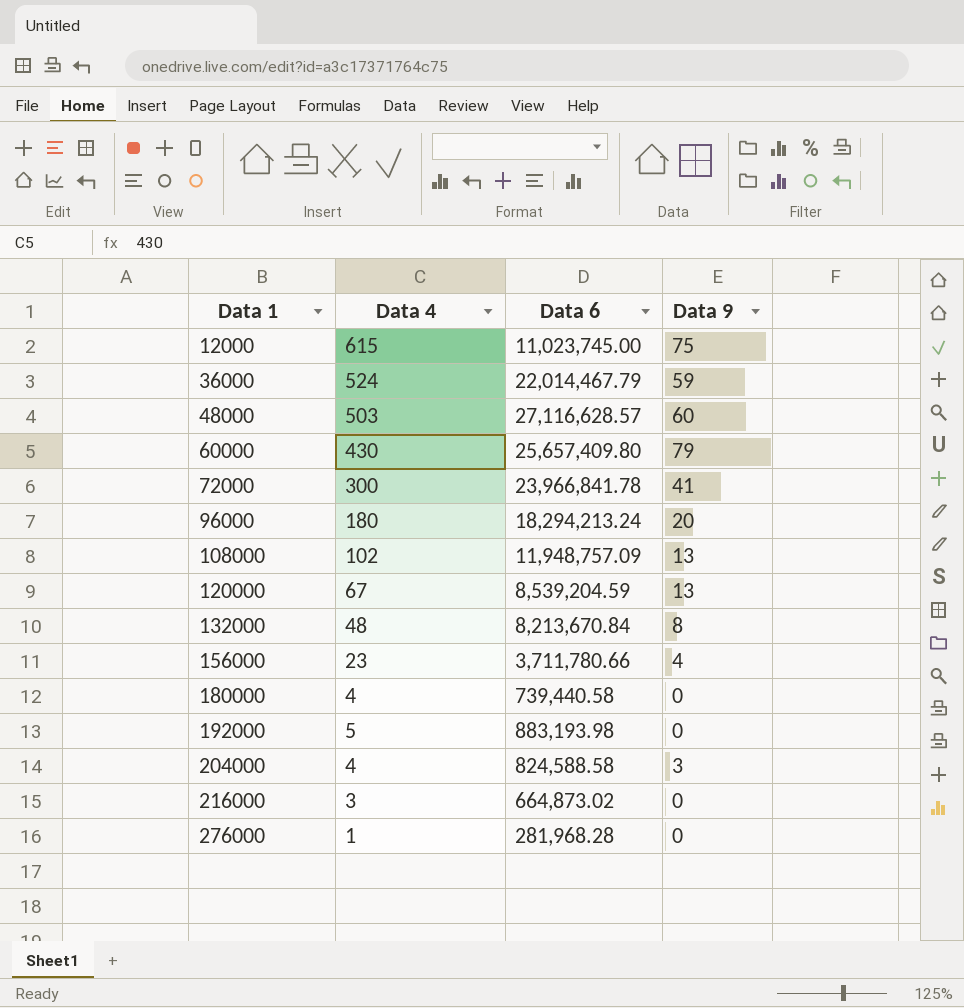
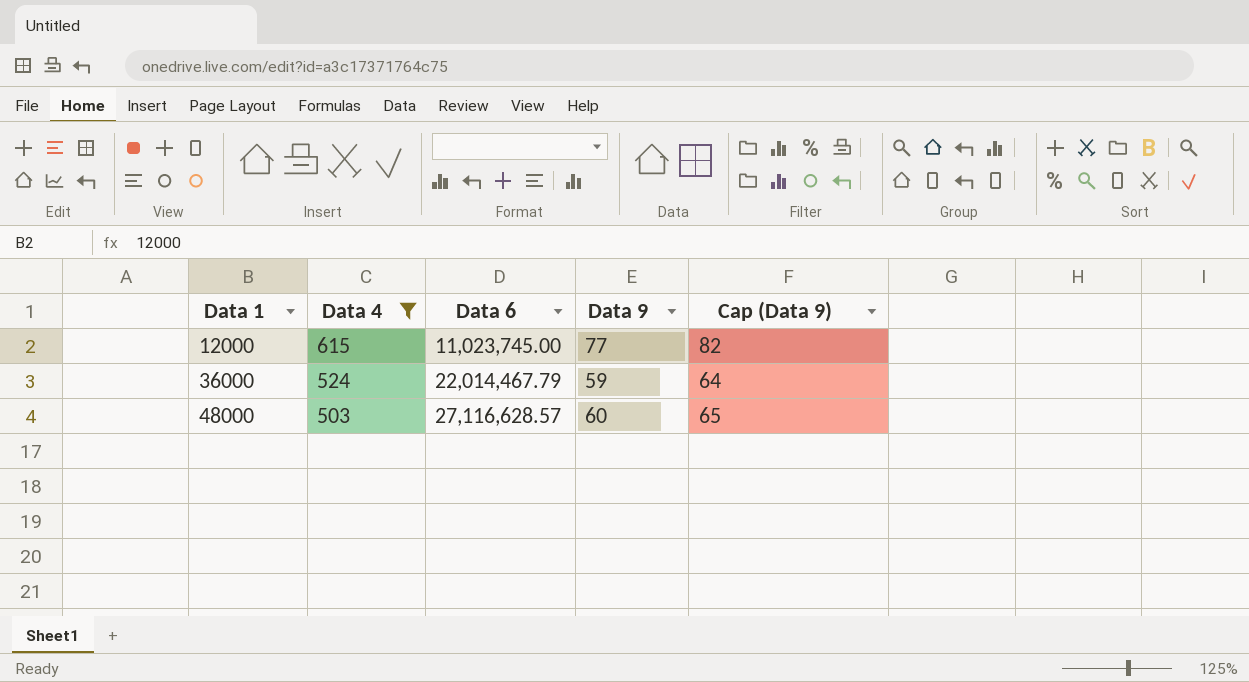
filter: none -> Data 4 >= 503
column Cap (Data 9) | formula: none -> [Data 9] + 5
12000 | Data 9: 75 -> 77

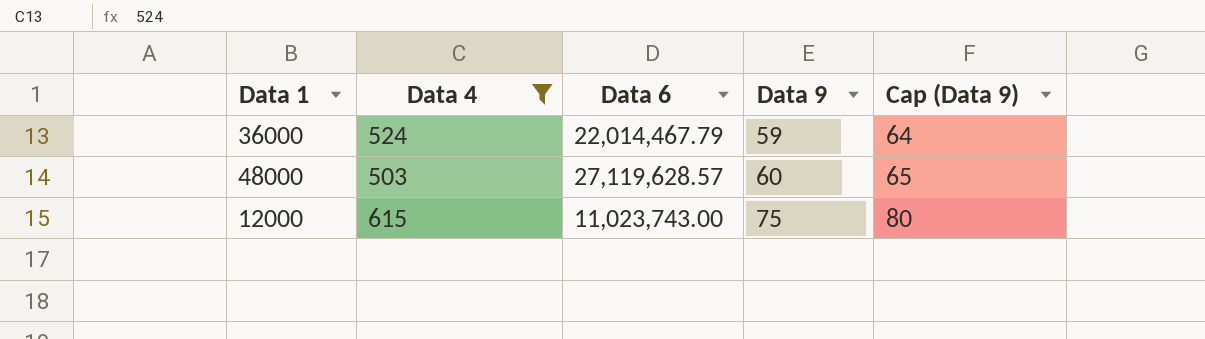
row order: Data 1 ascending -> Data 9 ascending
48000 | Data 6: 27,116,628.57 -> 27,119,628.57
12000 | Data 6: 11,023,745.00 -> 11,023,743.00
12000 | Data 9: 77 -> 75
12000 | Cap (Data 9): 82 -> 80

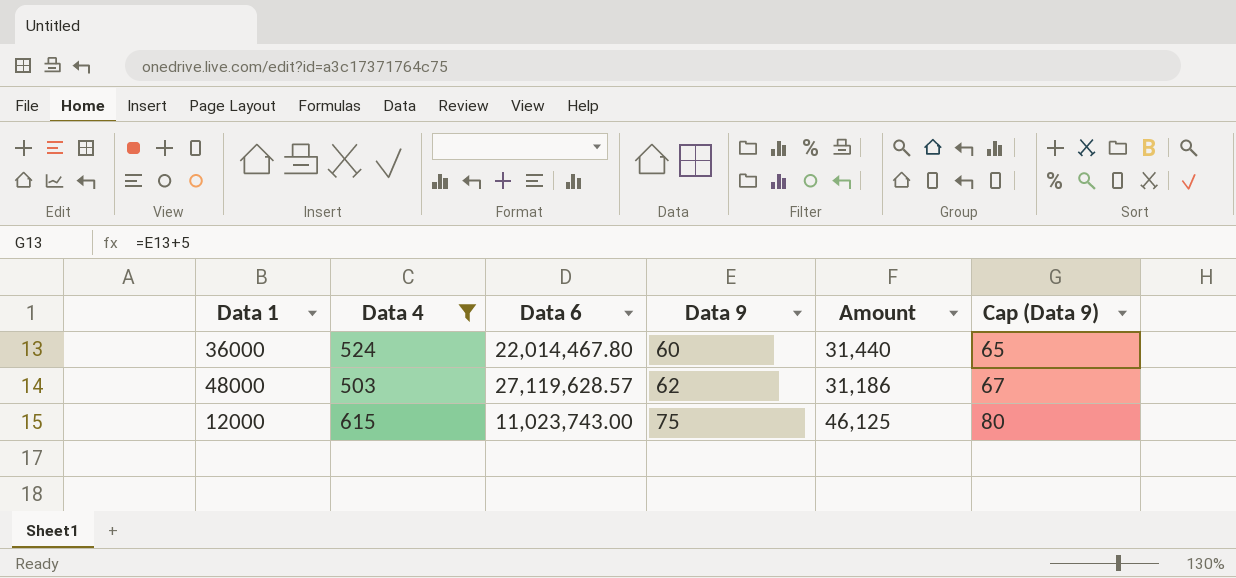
column Amount | formula: none -> [Data 4] * [Data 9]
36000 | Data 6: 22,014,467.79 -> 22,014,467.80
36000 | Data 9: 59 -> 60
36000 | Cap (Data 9): 64 -> 65
48000 | Data 9: 60 -> 62
48000 | Cap (Data 9): 65 -> 67

